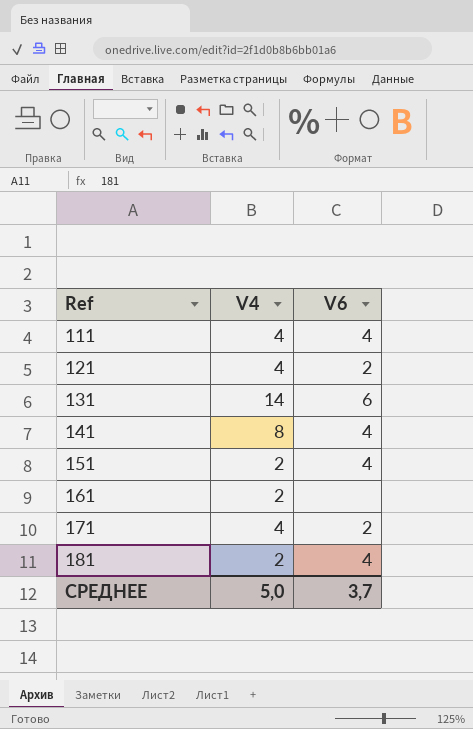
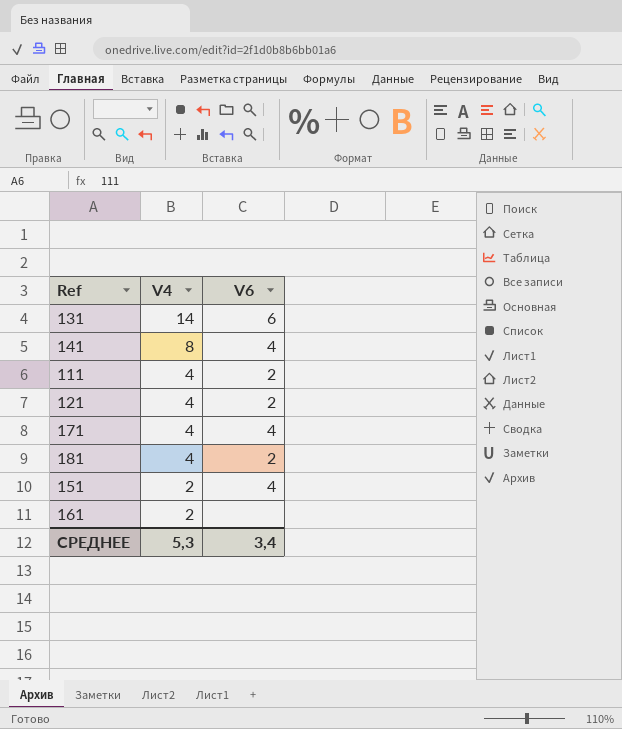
row order: Ref ascending -> V4 descending
111 | V6: 4 -> 2
171 | V6: 2 -> 4
181 | V4: 2 -> 4
181 | V6: 4 -> 2
СРЕДНЕЕ | V4: 5,0 -> 5,3
СРЕДНЕЕ | V6: 3,7 -> 3,4

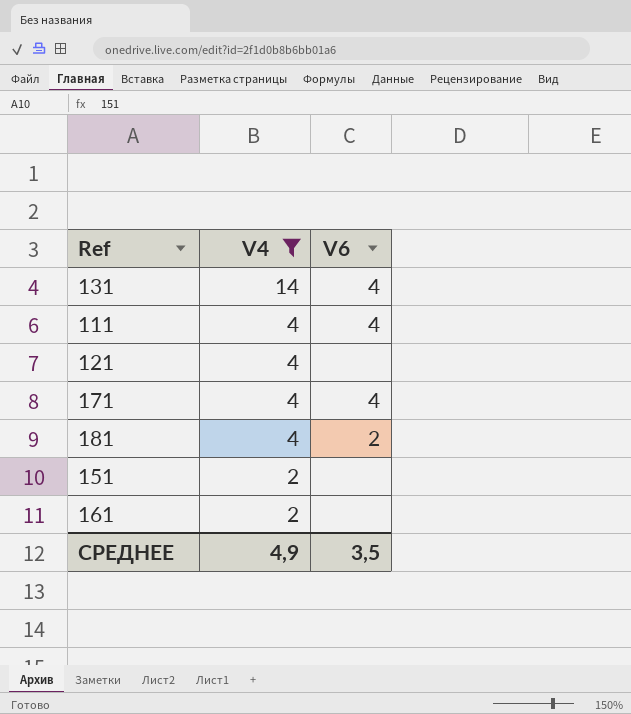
filter: none -> V4 != 8
131 | V6: 6 -> 4
111 | V6: 2 -> 4
121 | V6: 2 -> none
151 | V6: 4 -> none
СРЕДНЕЕ | V4: 5,3 -> 4,9
СРЕДНЕЕ | V6: 3,4 -> 3,5

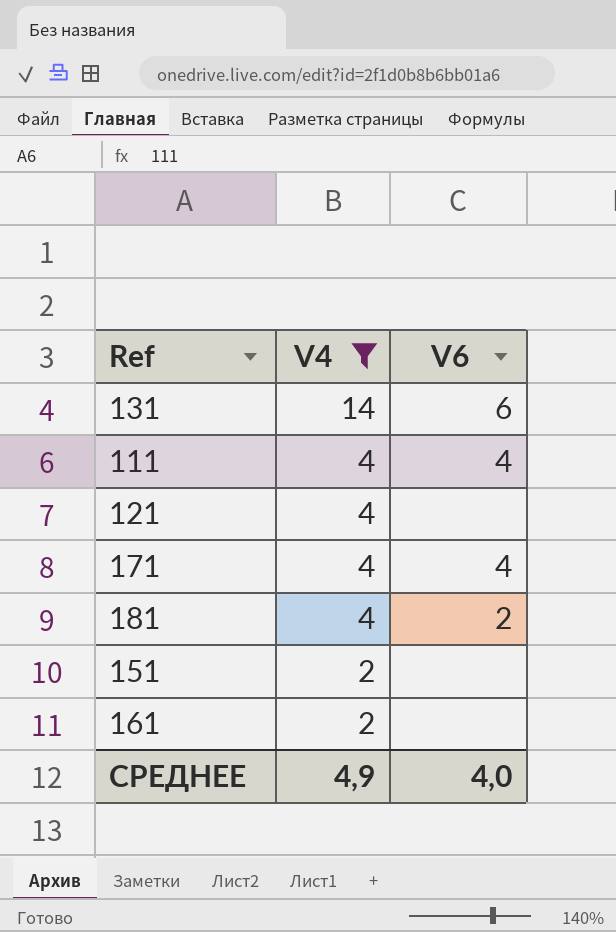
131 | V6: 4 -> 6
СРЕДНЕЕ | V6: 3,5 -> 4,0

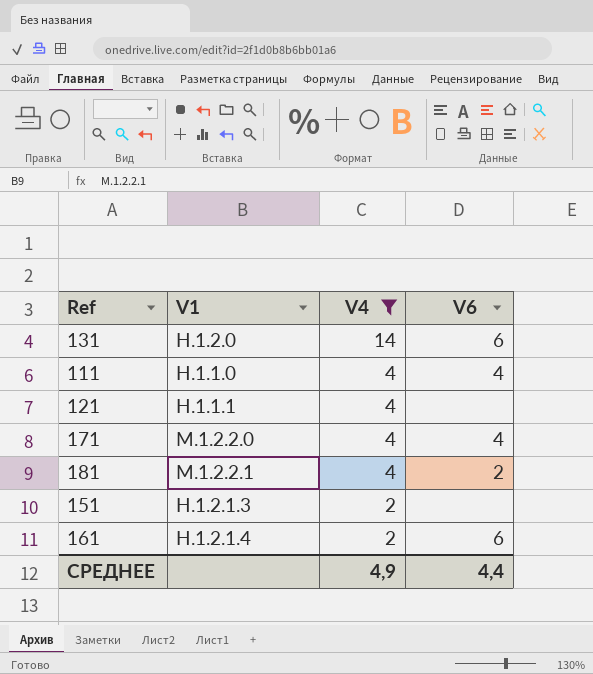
column V1 | position: none -> 2
161 | V6: none -> 6
СРЕДНЕЕ | V6: 4,0 -> 4,4

